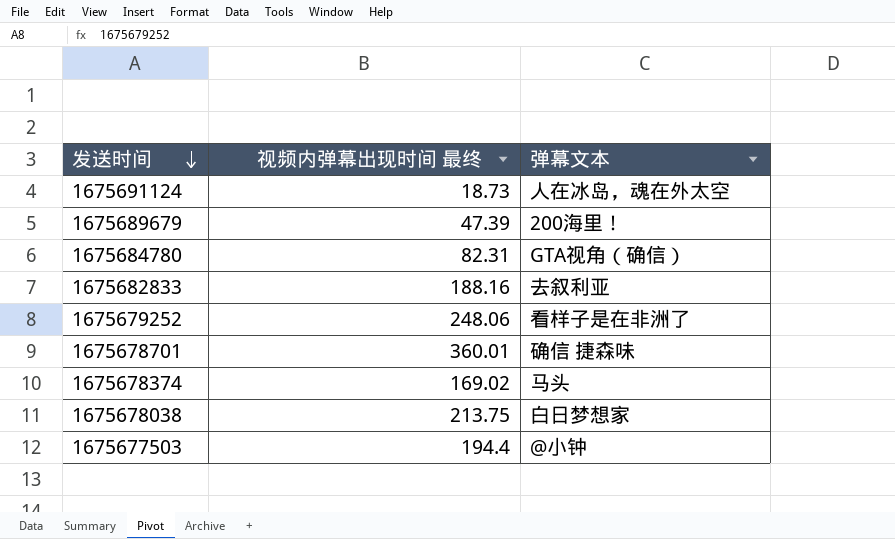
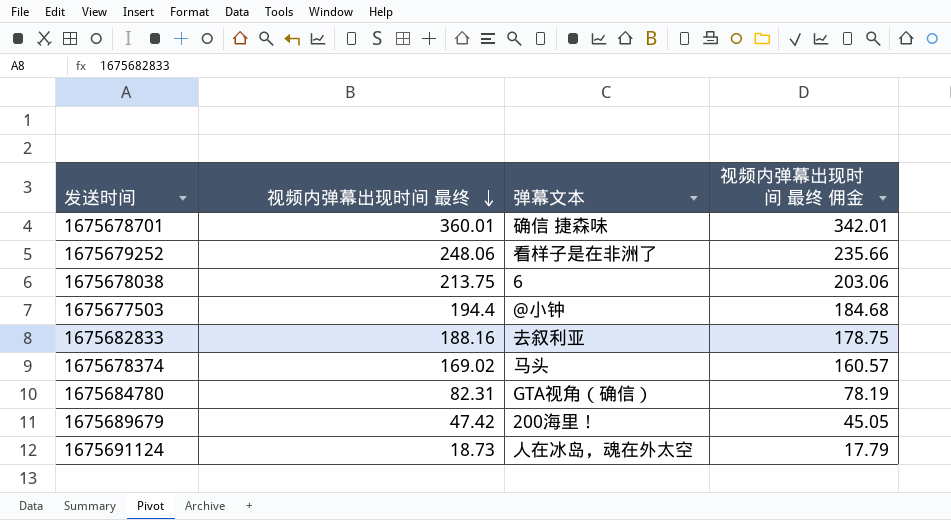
row order: 发送时间 descending -> 视频内弹幕出现时间 最终 descending
column 视频内弹幕出现时间 最终 佣金 | formula: none -> [视频内弹幕出现时间 最终] * 0.95
1675678038 | 弹幕文本: 白日梦想家 -> 6
1675689679 | 视频内弹幕出现时间 最终: 47.39 -> 47.42

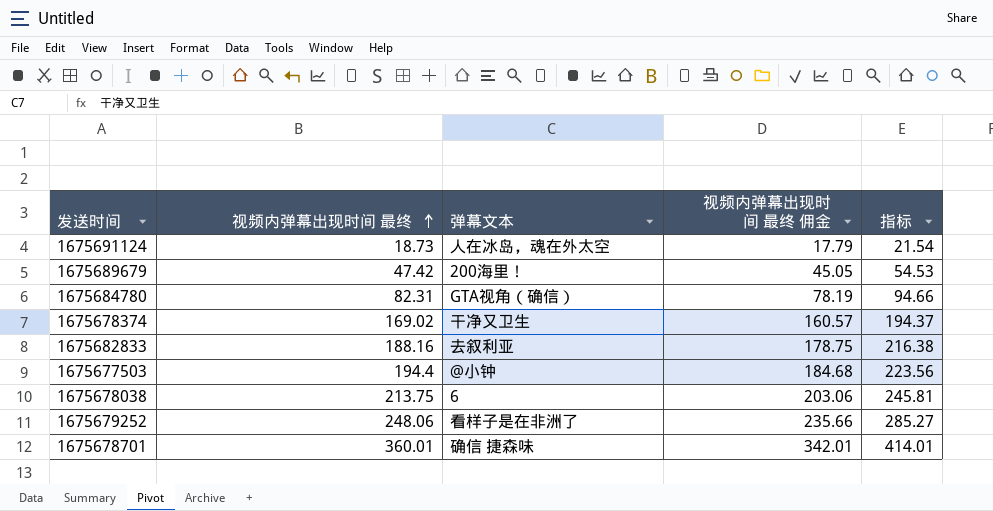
row order: 视频内弹幕出现时间 最终 descending -> 视频内弹幕出现时间 最终 ascending
column 指标 | formula: none -> [视频内弹幕出现时间 最终] * 1.15
1675678374 | 弹幕文本: 马头 -> 干净又卫生

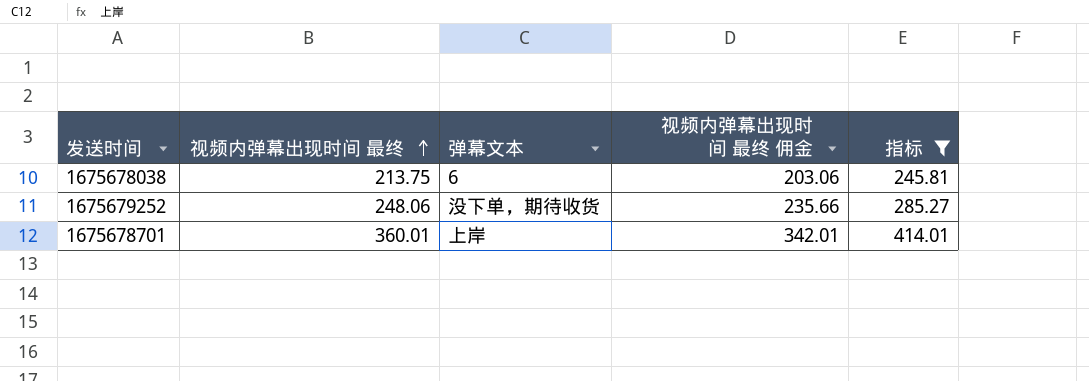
filter: none -> 指标 >= 245.81
1675679252 | 弹幕文本: 看样子是在非洲了 -> 没下单，期待收货
1675678701 | 弹幕文本: 确信 捷森味 -> 上岸

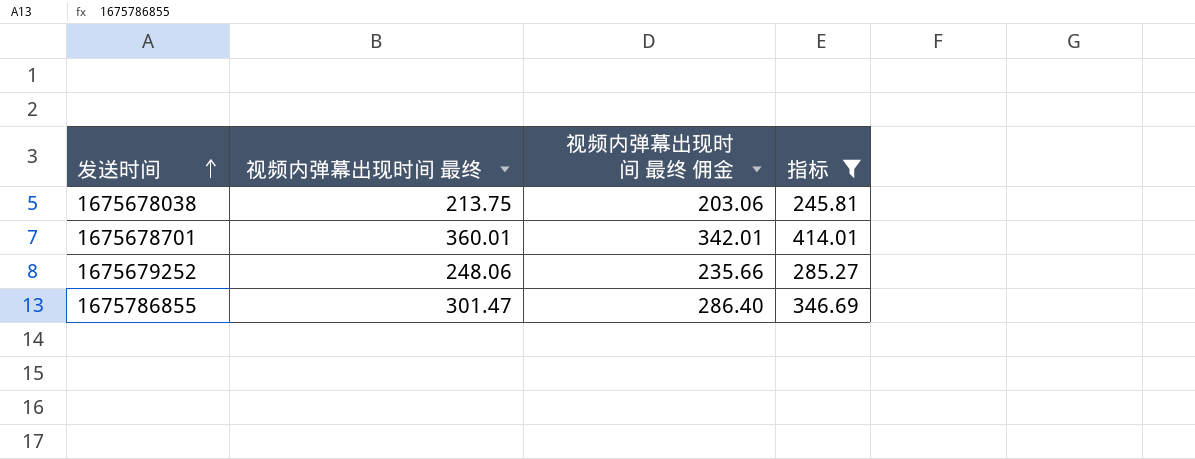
row order: 视频内弹幕出现时间 最终 ascending -> 发送时间 ascending
column 弹幕文本 | position: 3 -> none
row 1675786855: none -> 301.47 | 286.40 | 346.69

